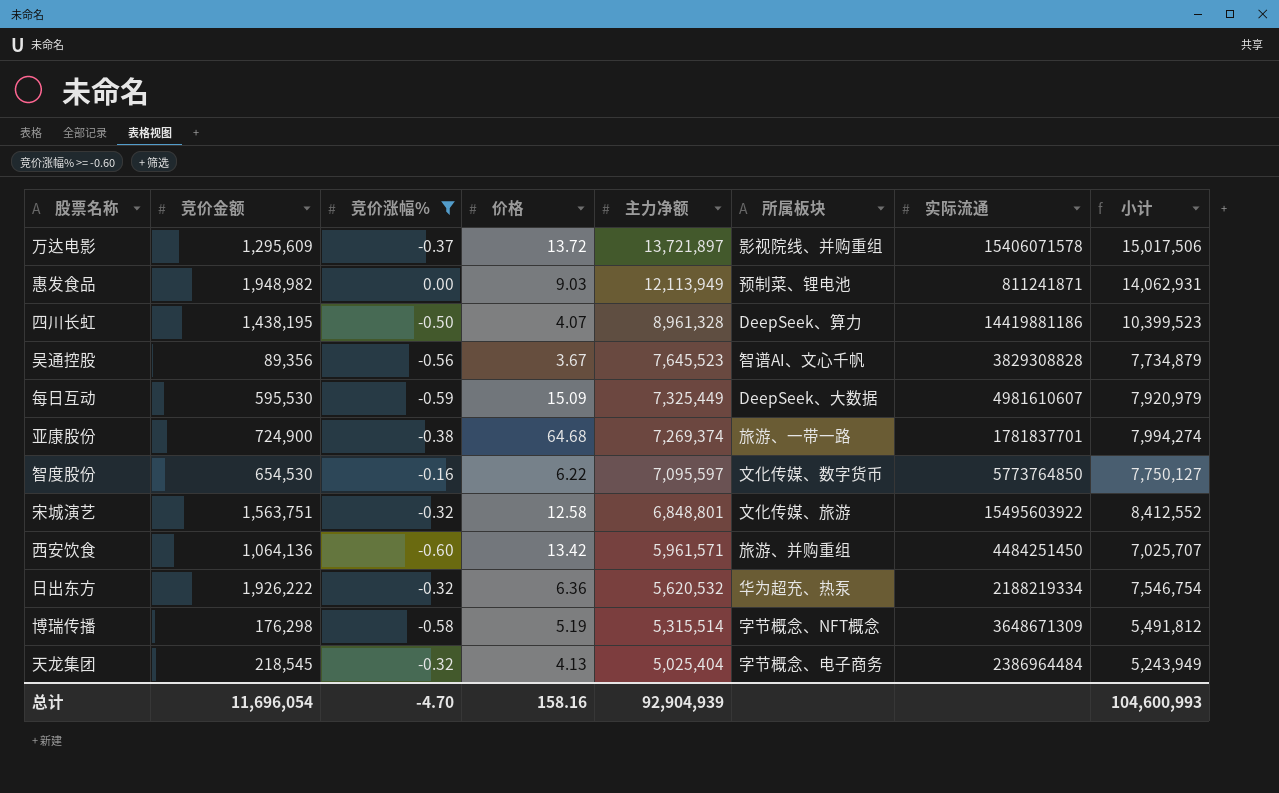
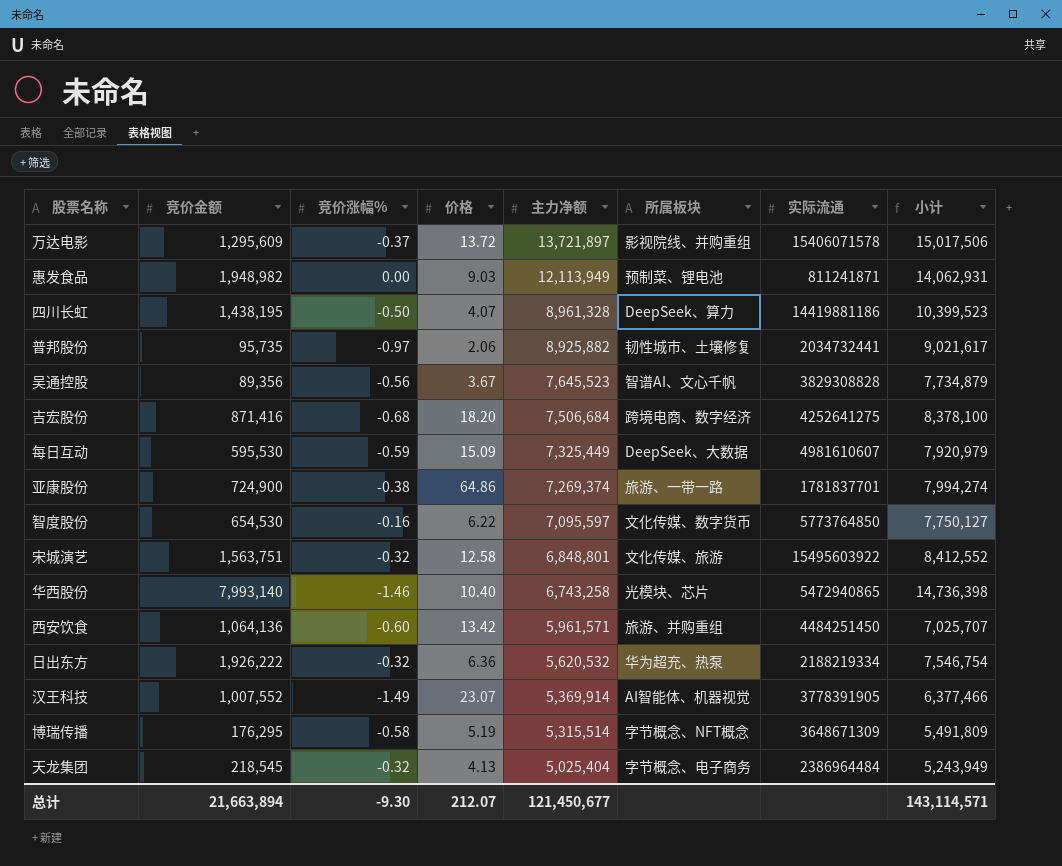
filter: 竞价涨幅% >= -0.60 -> none
亚康股份 | 价格: 64.68 -> 64.86
博瑞传播 | 竞价金额: 176,298 -> 176,295
博瑞传播 | 小计: 5,491,812 -> 5,491,809
总计 | 竞价金额: 11,696,054 -> 21,663,894
总计 | 竞价涨幅%: -4.70 -> -9.30
总计 | 价格: 158.16 -> 212.07
总计 | 主力净额: 92,904,939 -> 121,450,677
总计 | 小计: 104,600,993 -> 143,114,571

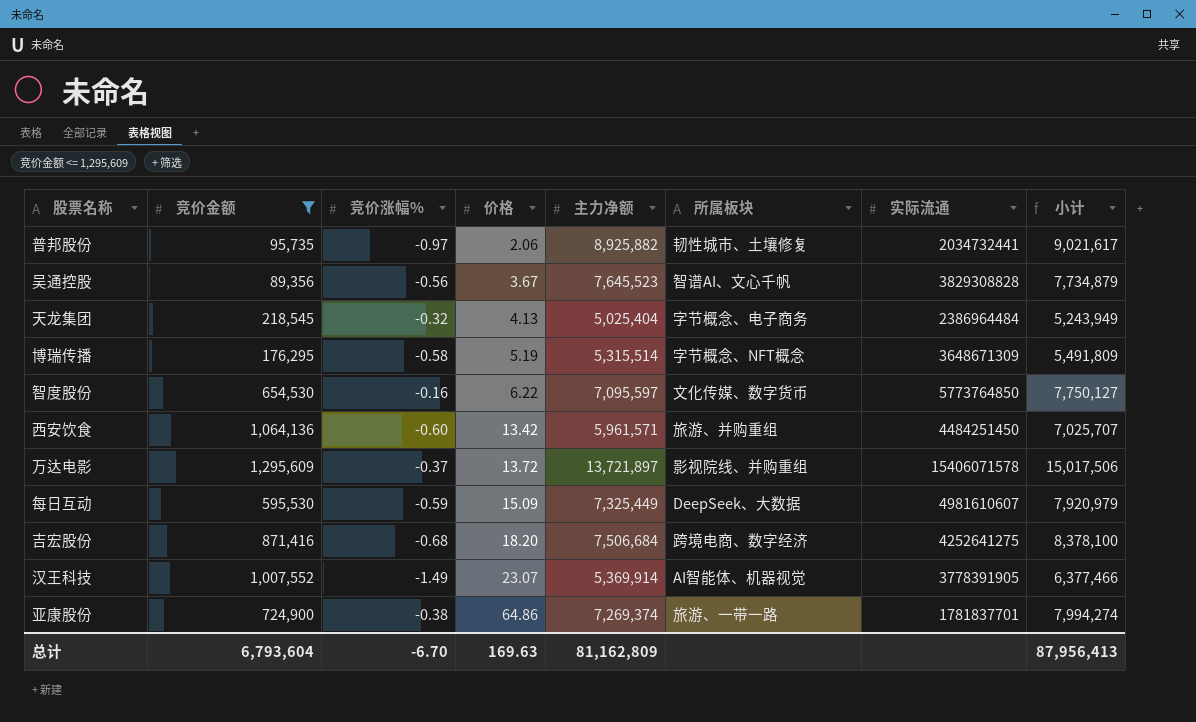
filter: none -> 竞价金额 <= 1,295,609
row order: 主力净额 descending -> 价格 ascending
总计 | 竞价金额: 21,663,894 -> 6,793,604
总计 | 竞价涨幅%: -9.30 -> -6.70
总计 | 价格: 212.07 -> 169.63
总计 | 主力净额: 121,450,677 -> 81,162,809
总计 | 小计: 143,114,571 -> 87,956,413

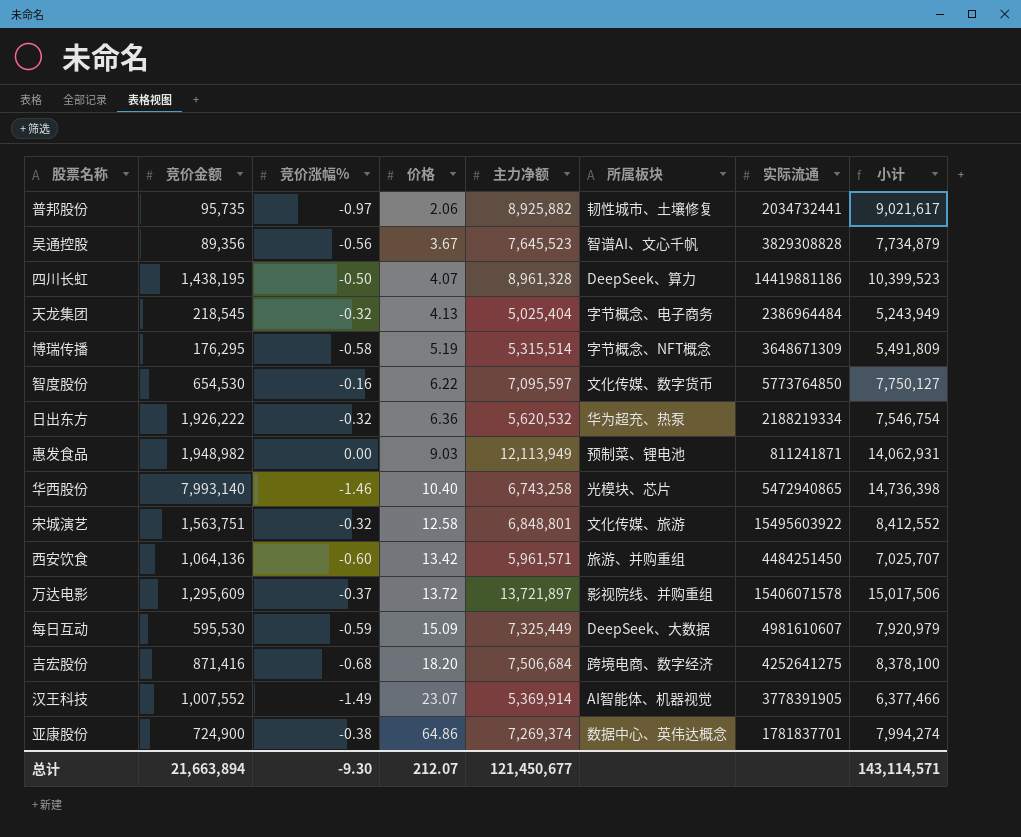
filter: 竞价金额 <= 1,295,609 -> none
亚康股份 | 所属板块: 旅游、一带一路 -> 数据中心、英伟达概念
总计 | 竞价金额: 6,793,604 -> 21,663,894
总计 | 竞价涨幅%: -6.70 -> -9.30
总计 | 价格: 169.63 -> 212.07
总计 | 主力净额: 81,162,809 -> 121,450,677
总计 | 小计: 87,956,413 -> 143,114,571

